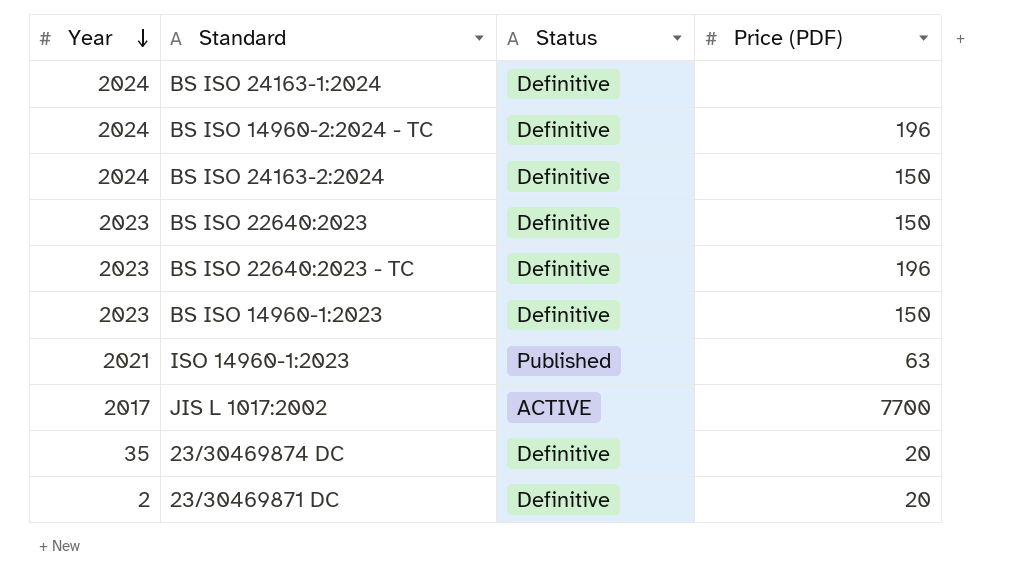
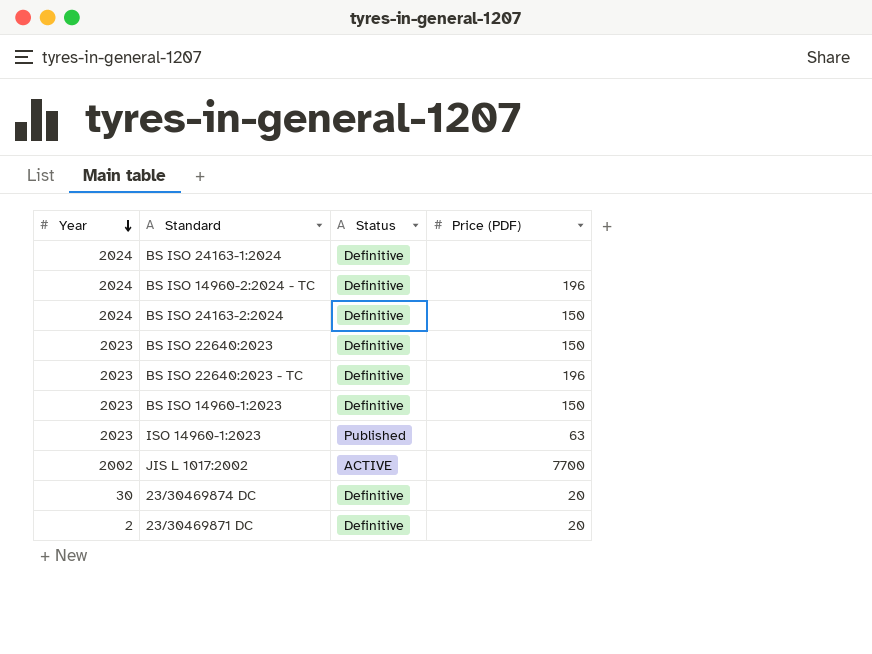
ISO 14960-1:2023 | Year: 2021 -> 2023
JIS L 1017:2002 | Year: 2017 -> 2002
23/30469874 DC | Year: 35 -> 30

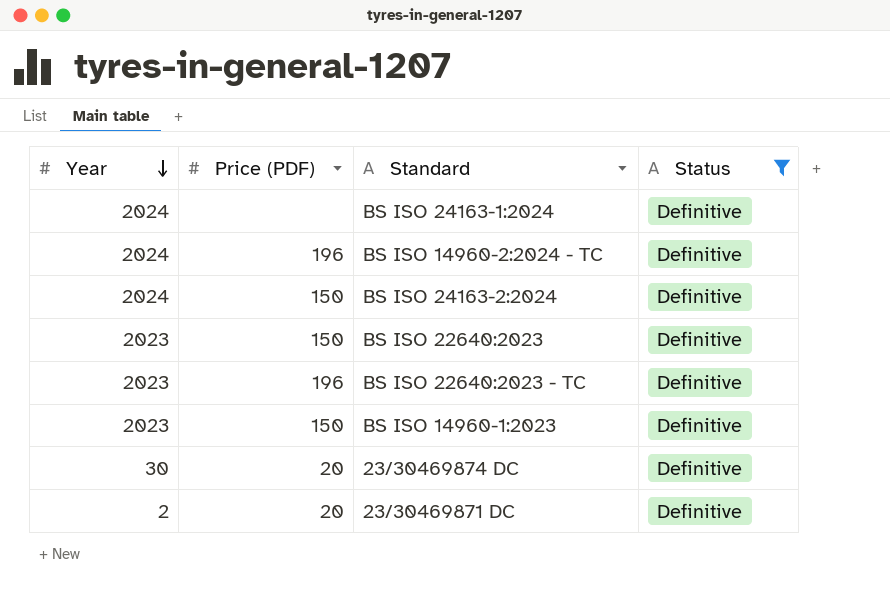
filter: none -> Status = Definitive
column Price (PDF) | position: 4 -> 2

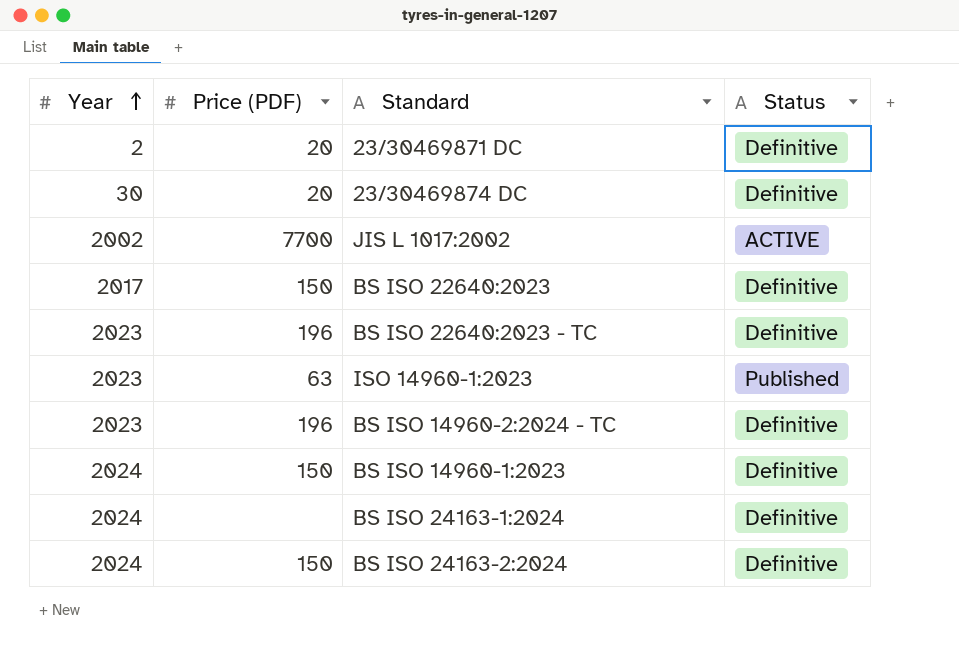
filter: Status = Definitive -> none
row order: Year descending -> Year ascending
BS ISO 22640:2023 | Year: 2023 -> 2017
BS ISO 14960-2:2024 - TC | Year: 2024 -> 2023
BS ISO 14960-1:2023 | Year: 2023 -> 2024

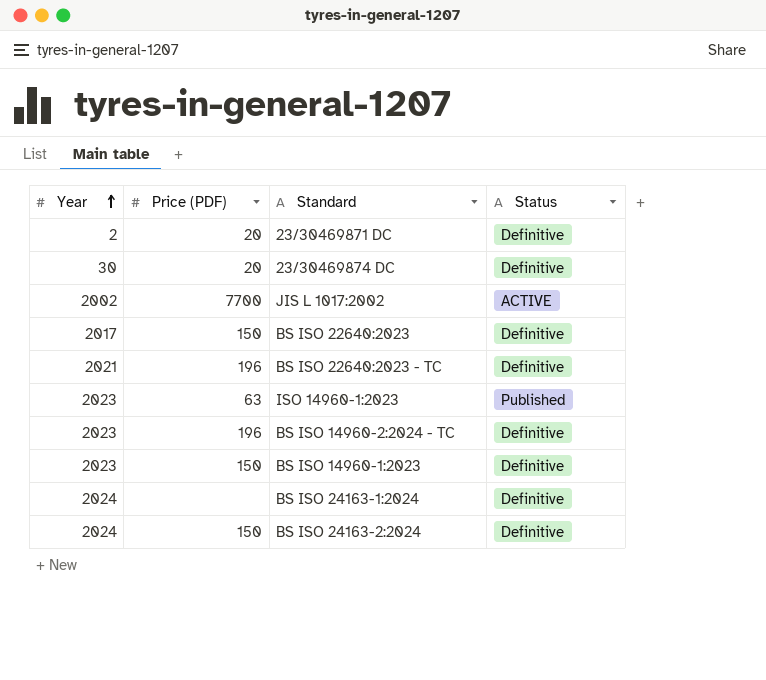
BS ISO 22640:2023 - TC | Year: 2023 -> 2021
BS ISO 14960-1:2023 | Year: 2024 -> 2023

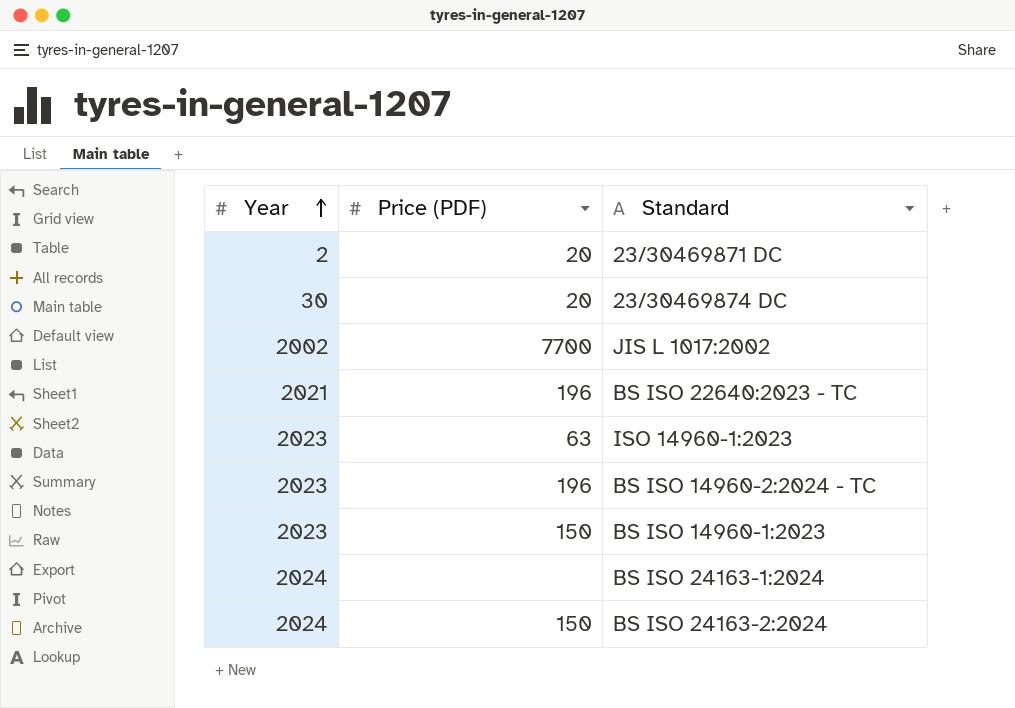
column Status | position: 4 -> none
row BS ISO 22640:2023: 2017 | 150 | Definitive -> none

